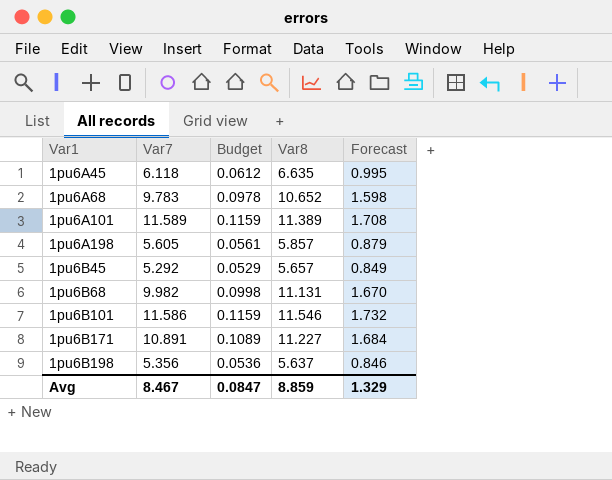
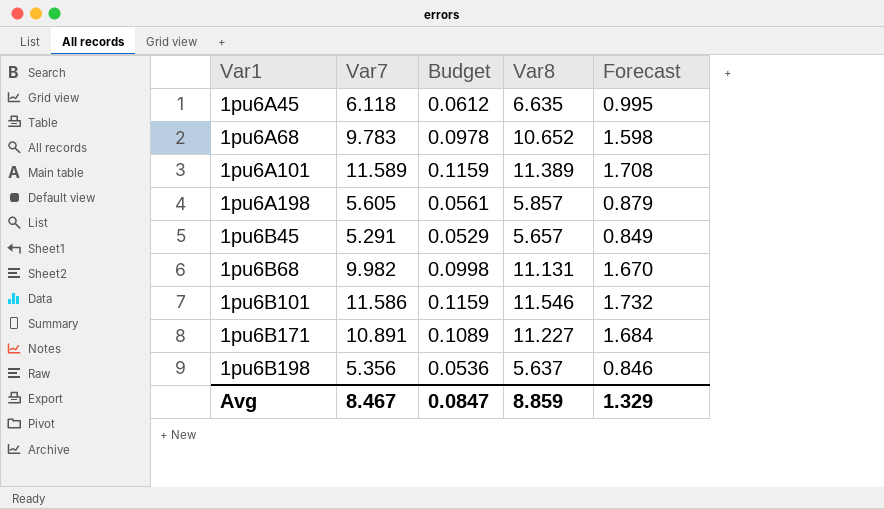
1pu6B45 | Var7: 5.292 -> 5.291

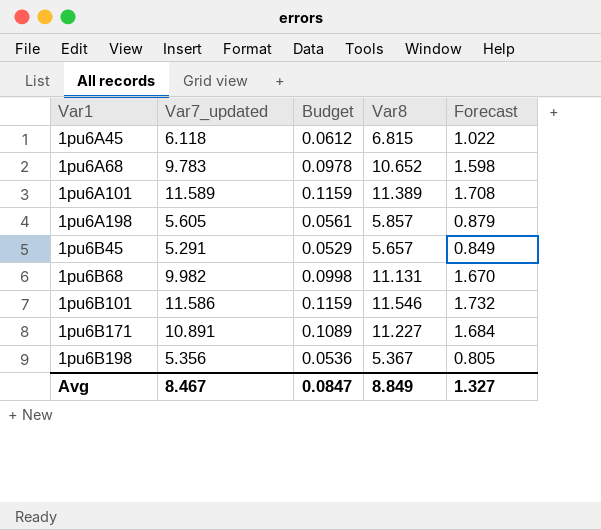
column name: Var7 -> Var7_updated
1pu6A45 | Var8: 6.635 -> 6.815
1pu6A45 | Forecast: 0.995 -> 1.022
1pu6B198 | Var8: 5.637 -> 5.367
1pu6B198 | Forecast: 0.846 -> 0.805
Avg | Var8: 8.859 -> 8.849
Avg | Forecast: 1.329 -> 1.327

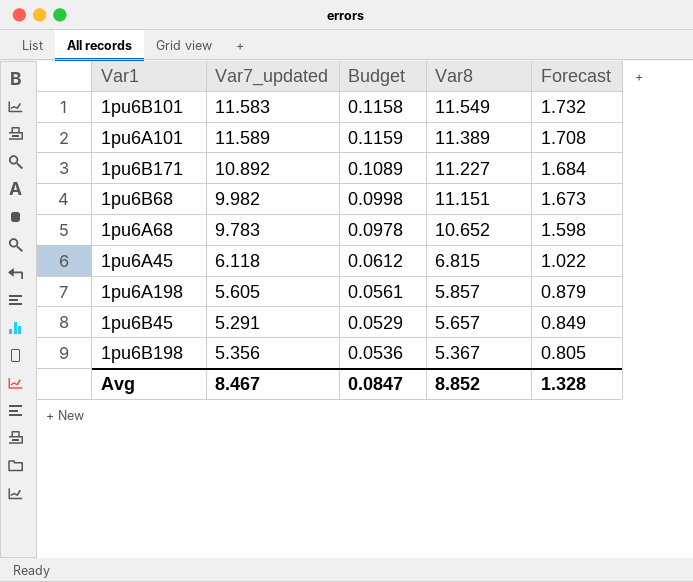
row order: Var1 ascending -> Var8 descending
1pu6B101 | Var7_updated: 11.586 -> 11.583
1pu6B101 | Budget: 0.1159 -> 0.1158
1pu6B101 | Var8: 11.546 -> 11.549
1pu6B171 | Var7_updated: 10.891 -> 10.892
1pu6B68 | Var8: 11.131 -> 11.151
1pu6B68 | Forecast: 1.670 -> 1.673
Avg | Var8: 8.849 -> 8.852
Avg | Forecast: 1.327 -> 1.328

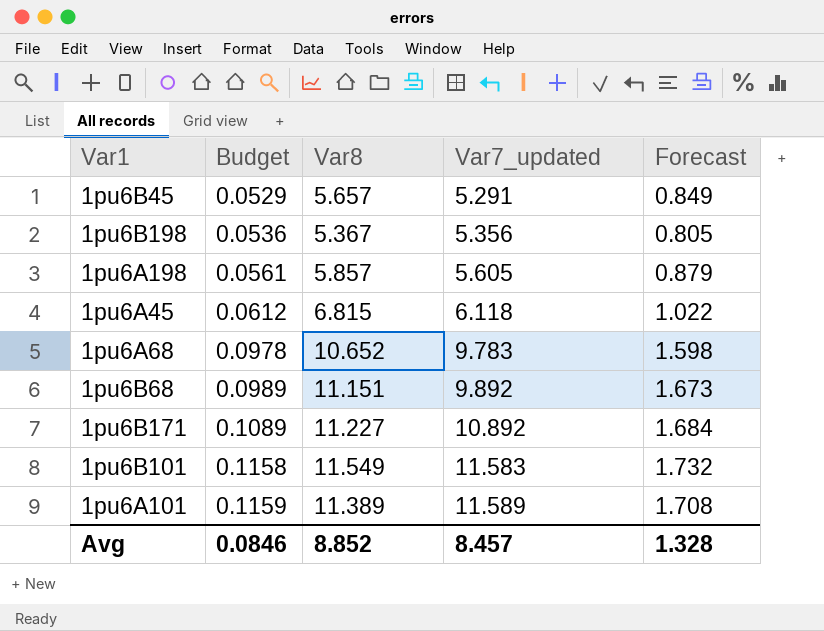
row order: Var8 descending -> Budget ascending
column Var7_updated | position: 2 -> 4
1pu6B68 | Budget: 0.0998 -> 0.0989
1pu6B68 | Var7_updated: 9.982 -> 9.892
Avg | Budget: 0.0847 -> 0.0846
Avg | Var7_updated: 8.467 -> 8.457

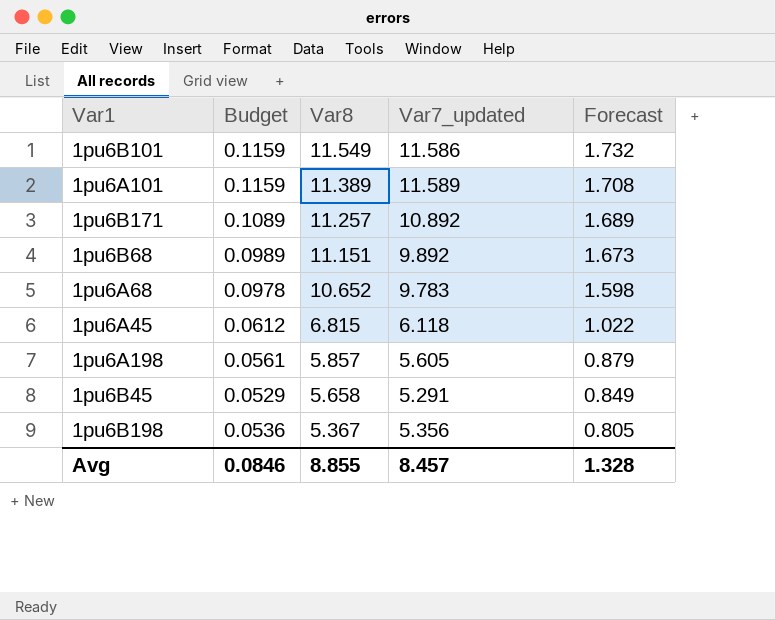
row order: Budget ascending -> Var8 descending
1pu6B101 | Budget: 0.1158 -> 0.1159
1pu6B101 | Var7_updated: 11.583 -> 11.586
1pu6B171 | Var8: 11.227 -> 11.257
1pu6B171 | Forecast: 1.684 -> 1.689
1pu6B45 | Var8: 5.657 -> 5.658
Avg | Var8: 8.852 -> 8.855

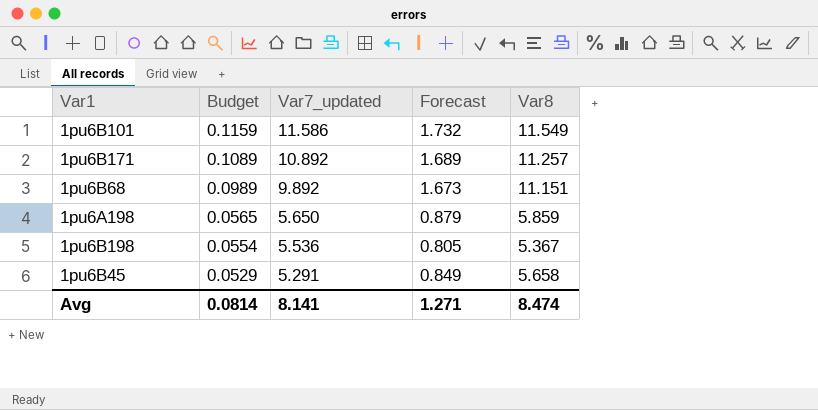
row order: Var8 descending -> Budget descending
column Var8 | position: 3 -> 5
row 1pu6A101: 0.1159 | 11.389 | 11.589 | 1.708 -> none
row 1pu6A68: 0.0978 | 10.652 | 9.783 | 1.598 -> none
row 1pu6A45: 0.0612 | 6.815 | 6.118 | 1.022 -> none
1pu6A198 | Budget: 0.0561 -> 0.0565
1pu6A198 | Var7_updated: 5.605 -> 5.650
1pu6A198 | Var8: 5.857 -> 5.859
1pu6B198 | Budget: 0.0536 -> 0.0554
1pu6B198 | Var7_updated: 5.356 -> 5.536
Avg | Budget: 0.0846 -> 0.0814
Avg | Var7_updated: 8.457 -> 8.141
Avg | Forecast: 1.328 -> 1.271
Avg | Var8: 8.855 -> 8.474

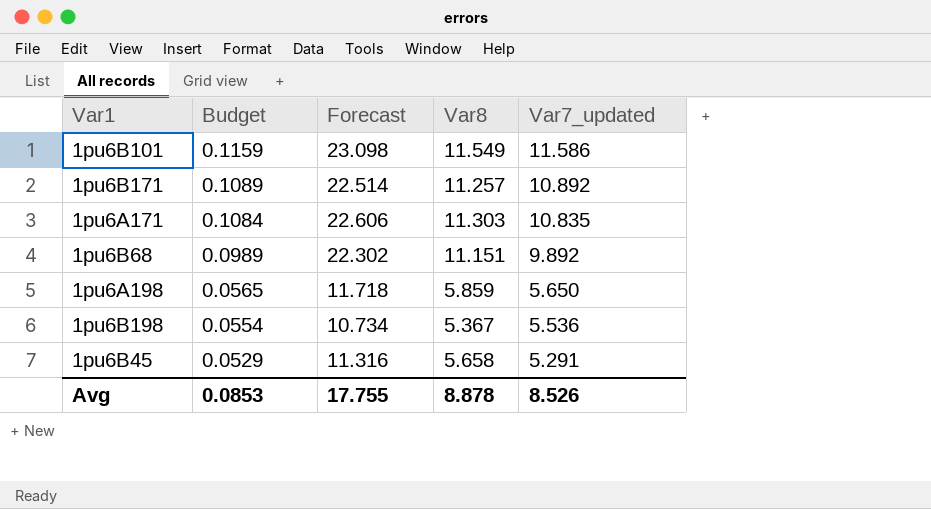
column Forecast | formula: [Var8] * 0.15 -> [Var8] * 2
column Var7_updated | position: 3 -> 5
row 1pu6A171: none -> 0.1084 | 22.606 | 11.303 | 10.835
Avg | Budget: 0.0814 -> 0.0853
Avg | Forecast: 1.271 -> 17.755
Avg | Var8: 8.474 -> 8.878
Avg | Var7_updated: 8.141 -> 8.526

